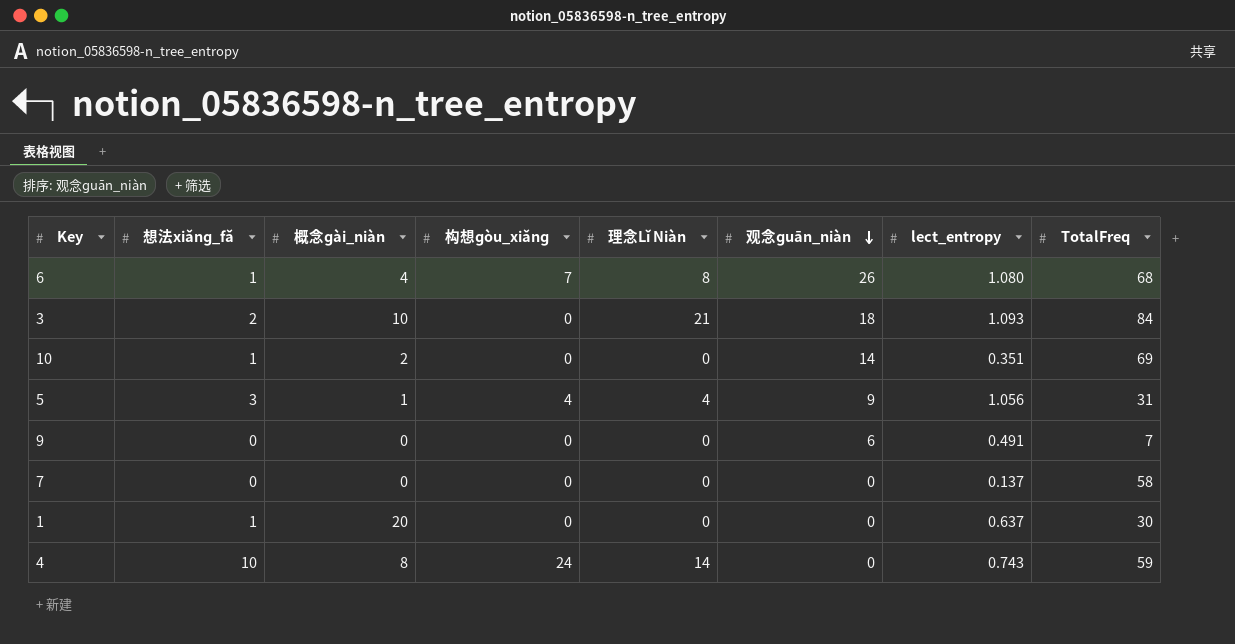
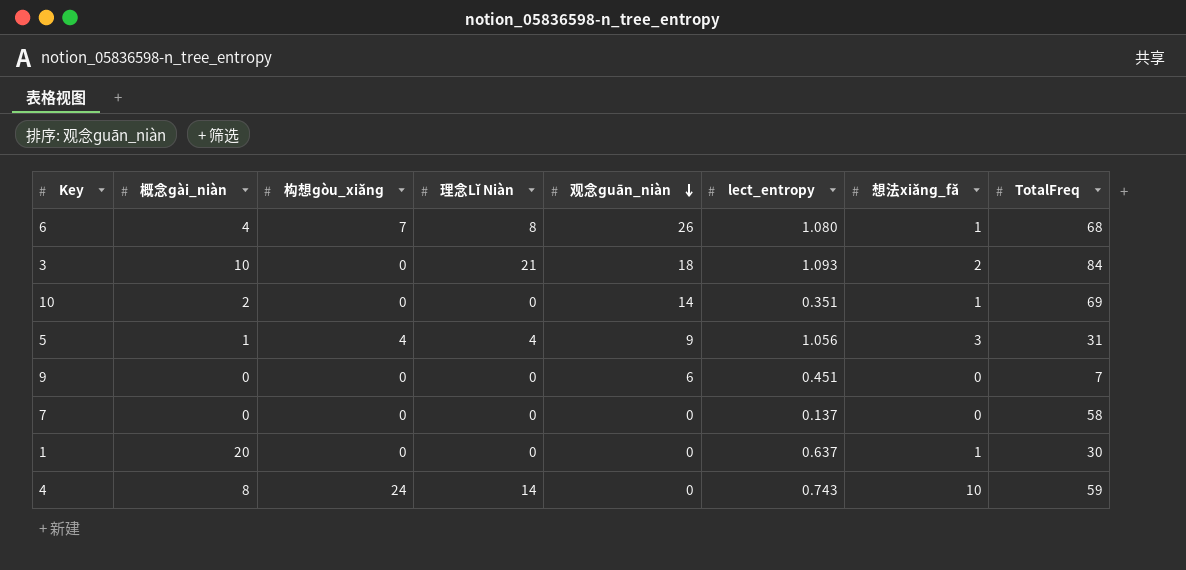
column 想法xiǎnɡ_fǎ | position: 2 -> 7
9 | lect_entropy: 0.491 -> 0.451

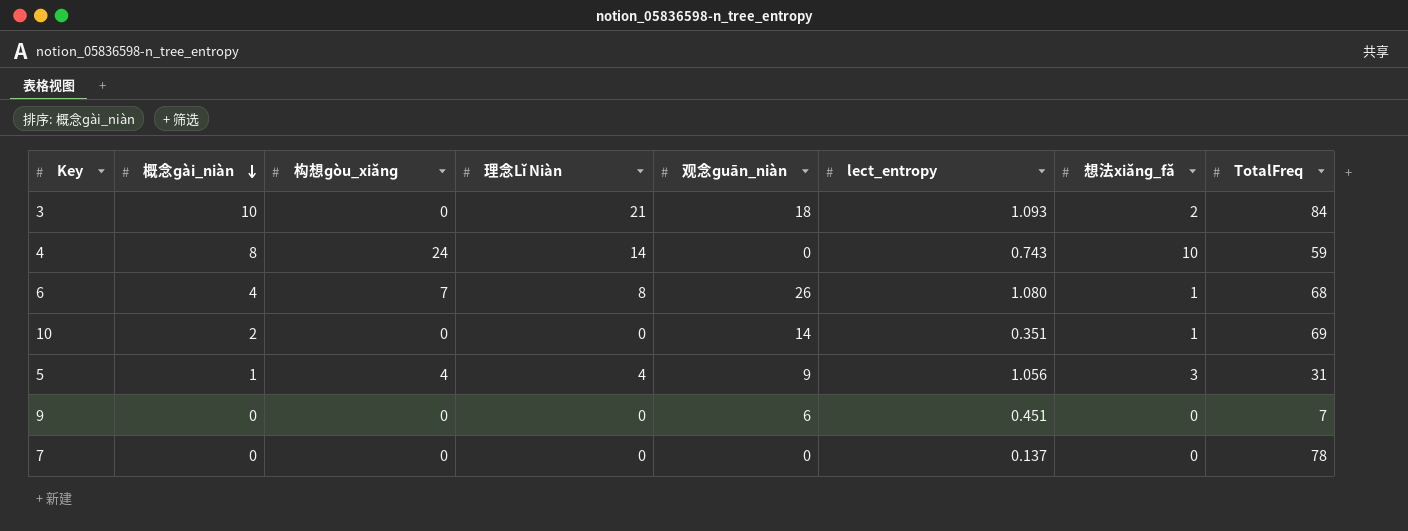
row order: 观念ɡuān_niàn descending -> 概念ɡài_niàn descending
row 1: 20 | 0 | 0 | 0 | 0.637 | 1 | 30 -> none
7 | TotalFreq: 58 -> 78

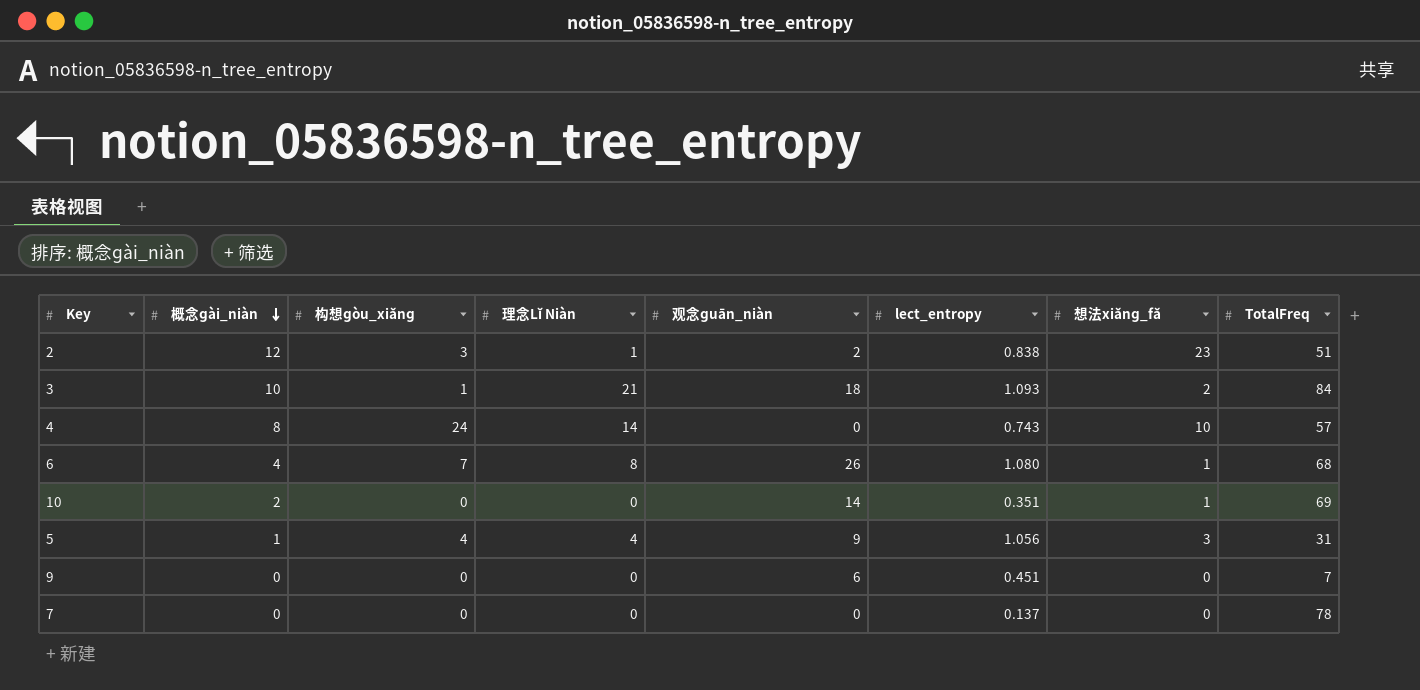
row 2: none -> 12 | 3 | 1 | 2 | 0.838 | 23 | 51
3 | 构想ɡòu_xiǎnɡ: 0 -> 1
4 | TotalFreq: 59 -> 57

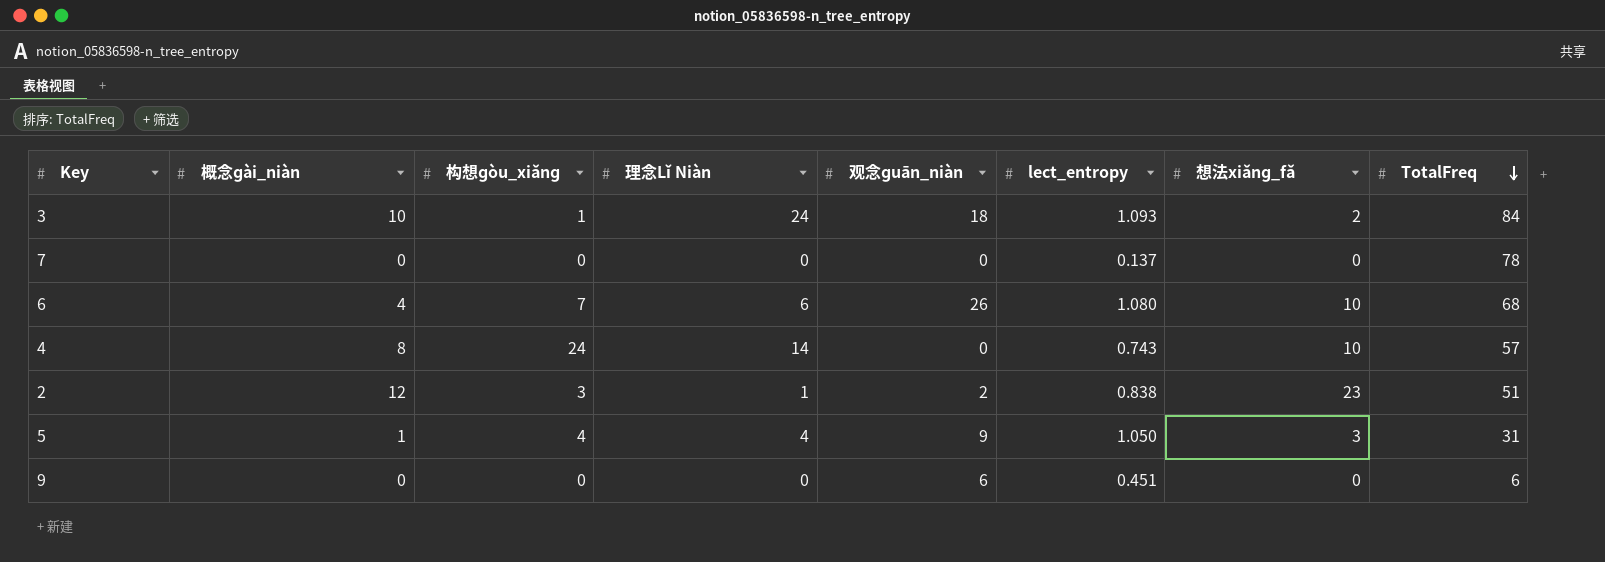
row order: 概念ɡài_niàn descending -> TotalFreq descending
row 10: 2 | 0 | 0 | 14 | 0.351 | 1 | 69 -> none
3 | 理念Lǐ Niàn: 21 -> 24
6 | 理念Lǐ Niàn: 8 -> 6
6 | 想法xiǎnɡ_fǎ: 1 -> 10
5 | lect_entropy: 1.056 -> 1.050
9 | TotalFreq: 7 -> 6

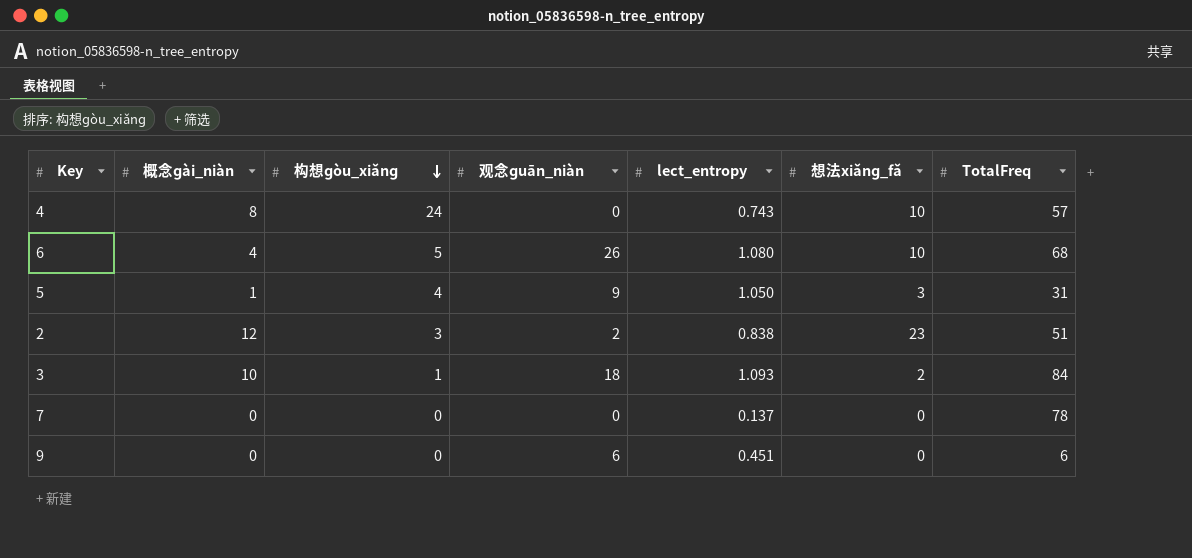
row order: TotalFreq descending -> 构想ɡòu_xiǎnɡ descending
column 理念Lǐ Niàn | position: 4 -> none
6 | 构想ɡòu_xiǎnɡ: 7 -> 5

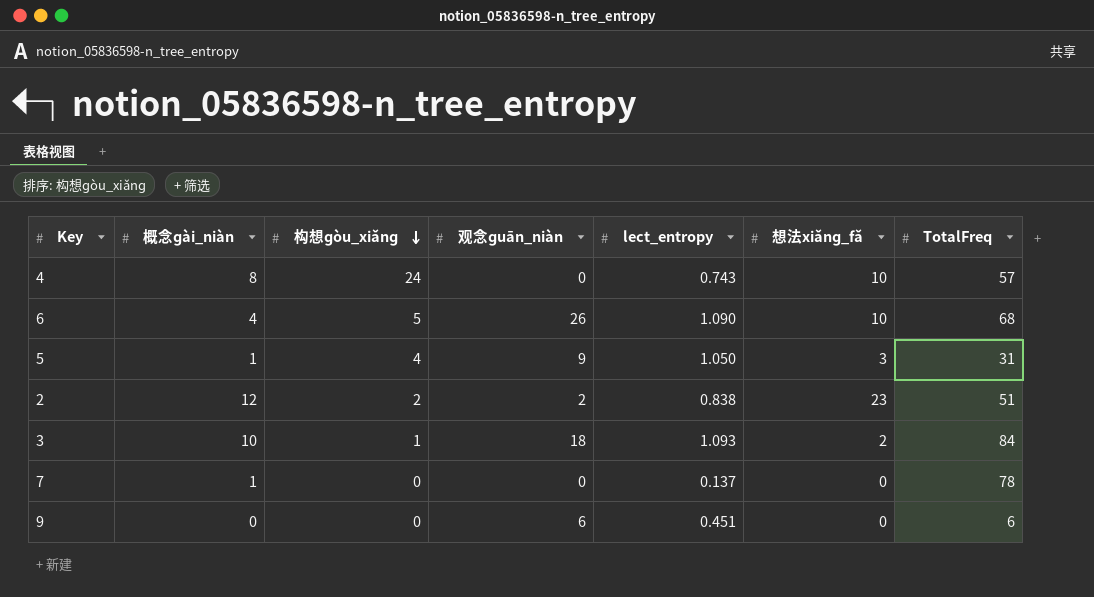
6 | lect_entropy: 1.080 -> 1.090
2 | 构想ɡòu_xiǎnɡ: 3 -> 2
7 | 概念ɡài_niàn: 0 -> 1

